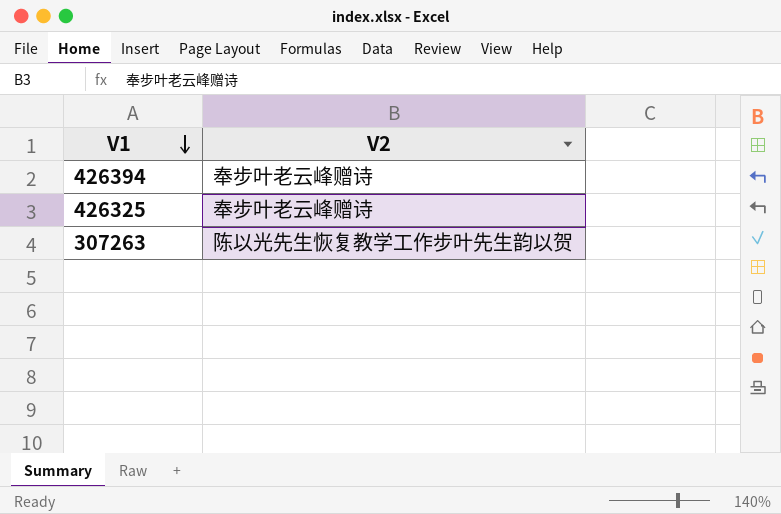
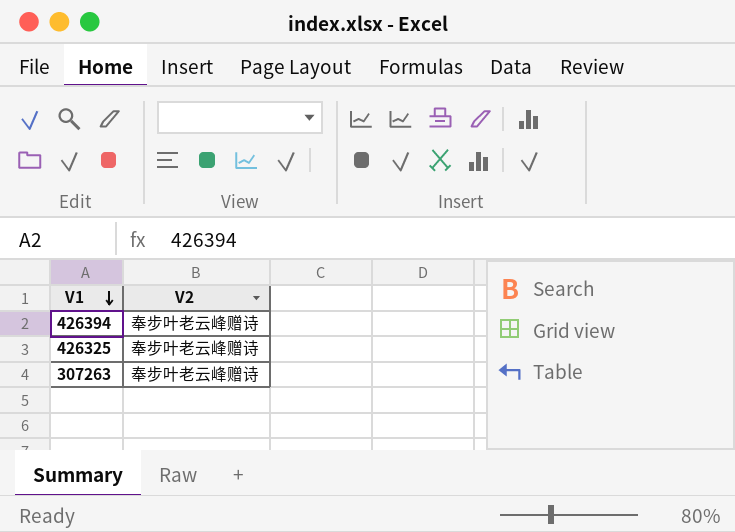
307263 | V2: 陈以光先生恢复教学工作步叶先生韵以贺 -> 奉步叶老云峰赠诗

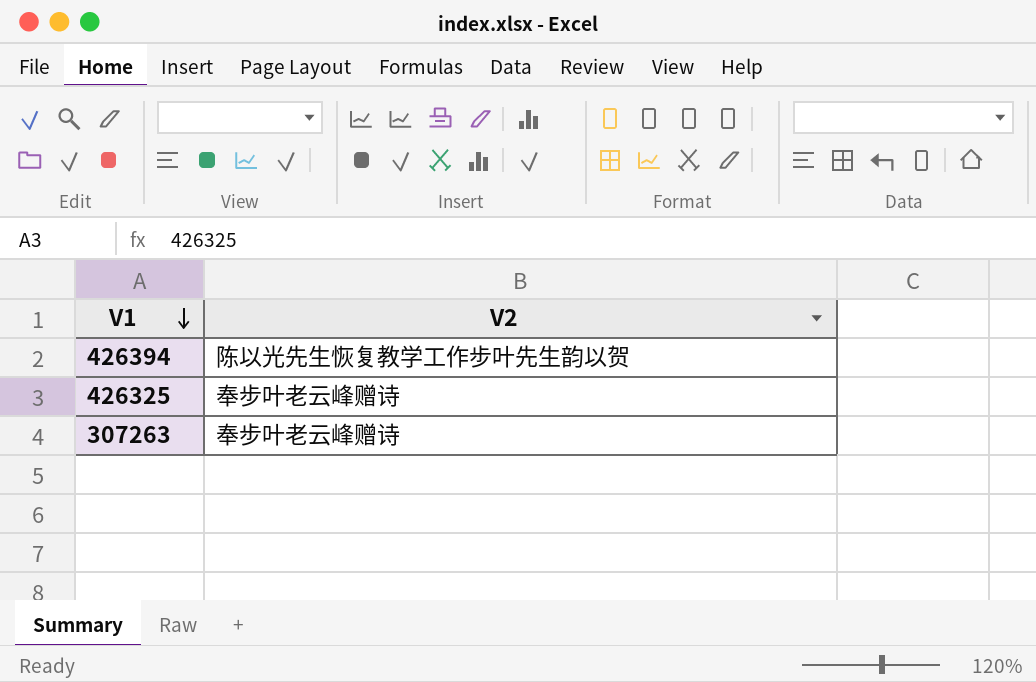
426394 | V2: 奉步叶老云峰赠诗 -> 陈以光先生恢复教学工作步叶先生韵以贺

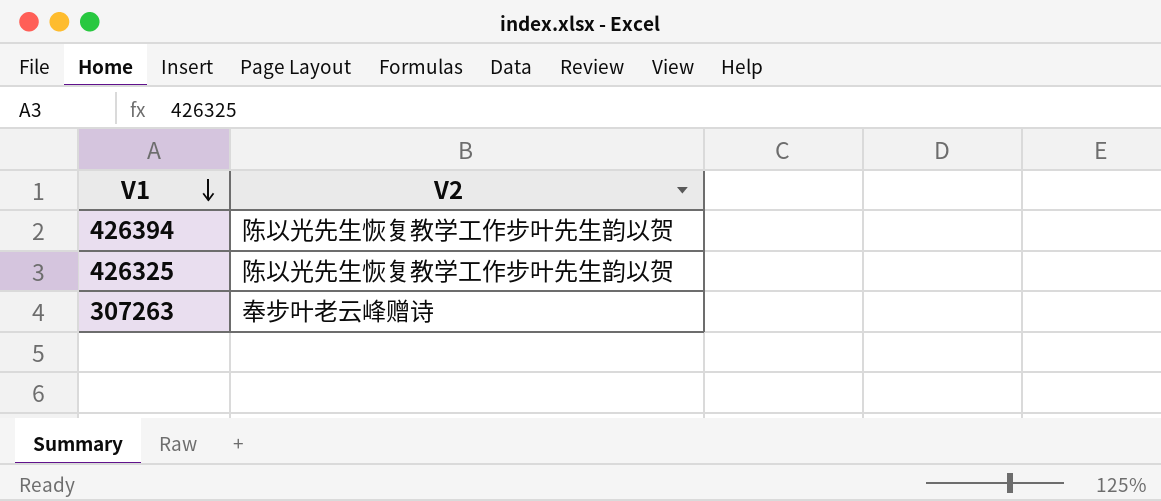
426325 | V2: 奉步叶老云峰赠诗 -> 陈以光先生恢复教学工作步叶先生韵以贺

